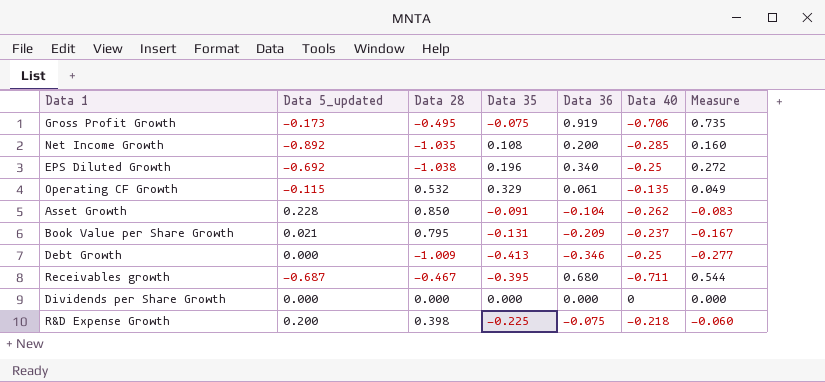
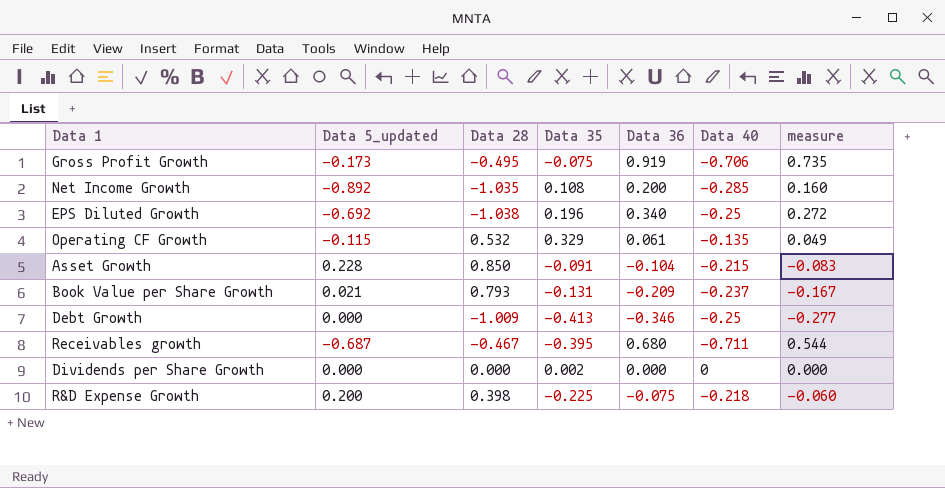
column name: Measure -> measure
Asset Growth | Data 40: -0.262 -> -0.215
Book Value per Share Growth | Data 28: 0.795 -> 0.793
Dividends per Share Growth | Data 35: 0.000 -> 0.002

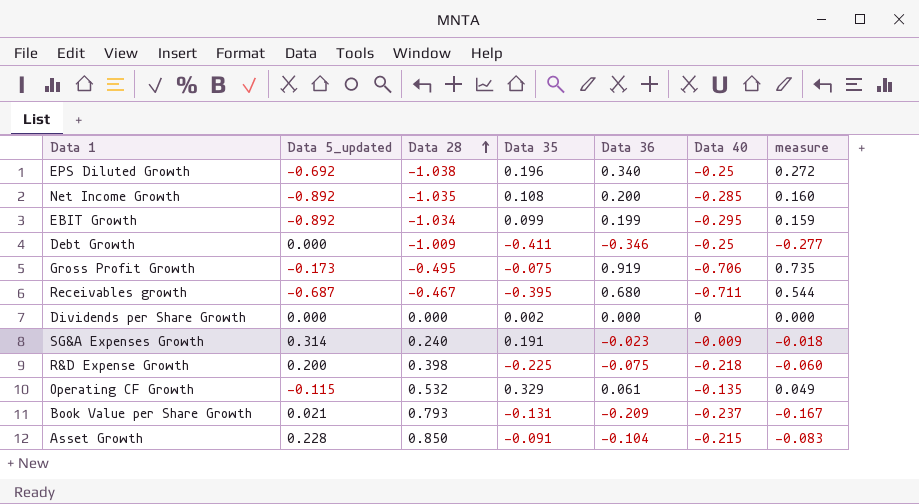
row order: none -> Data 28 ascending
row EBIT Growth: none -> -0.892 | -1.034 | 0.099 | 0.199 | -0.295 | 0.159
Debt Growth | Data 35: -0.413 -> -0.411
row SG&A Expenses Growth: none -> 0.314 | 0.240 | 0.191 | -0.023 | -0.009 | -0.018

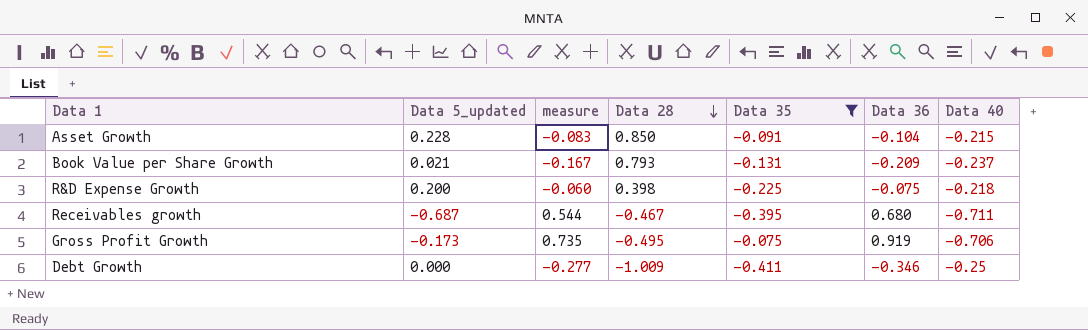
filter: none -> Data 35 <= -0.075
row order: Data 28 ascending -> Data 28 descending
column measure | position: 7 -> 3

